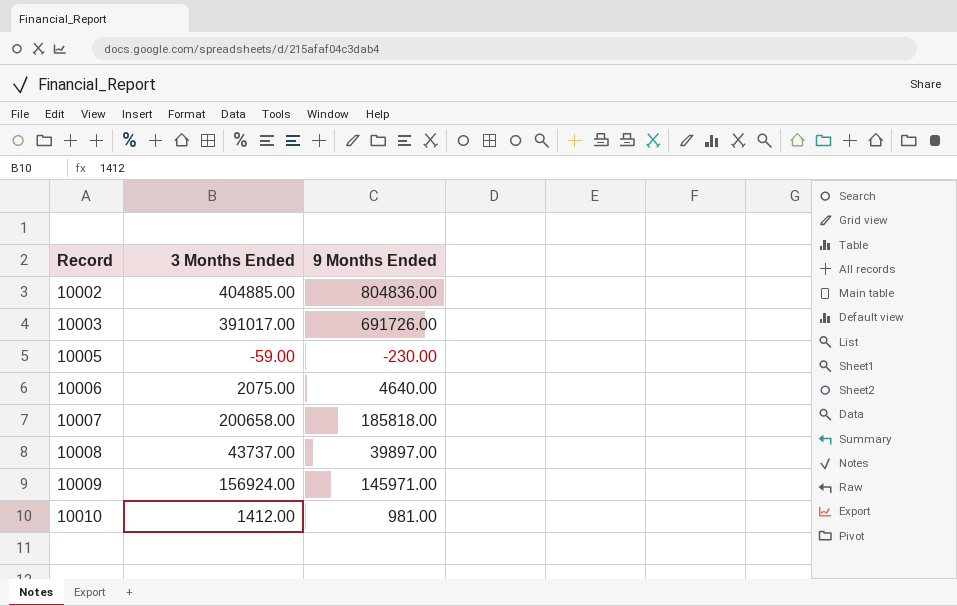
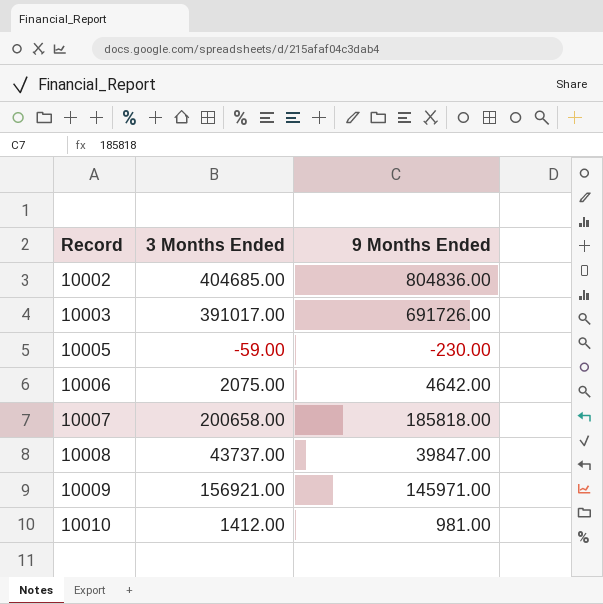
10002 | 3 Months Ended: 404885.00 -> 404685.00
10006 | 9 Months Ended: 4640.00 -> 4642.00
10008 | 9 Months Ended: 39897.00 -> 39847.00
10009 | 3 Months Ended: 156924.00 -> 156921.00

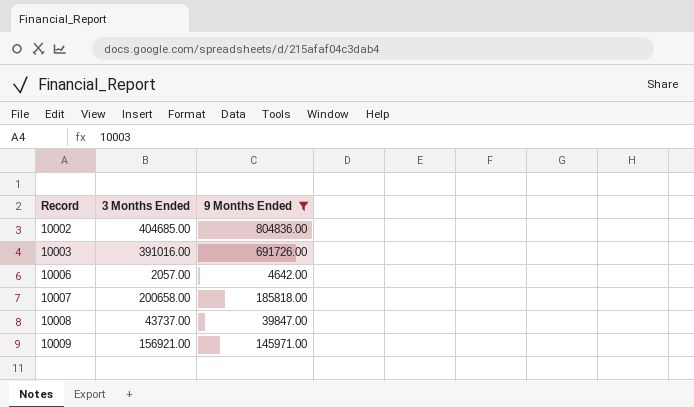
filter: none -> 9 Months Ended >= 4642.00
10003 | 3 Months Ended: 391017.00 -> 391016.00
10006 | 3 Months Ended: 2075.00 -> 2057.00

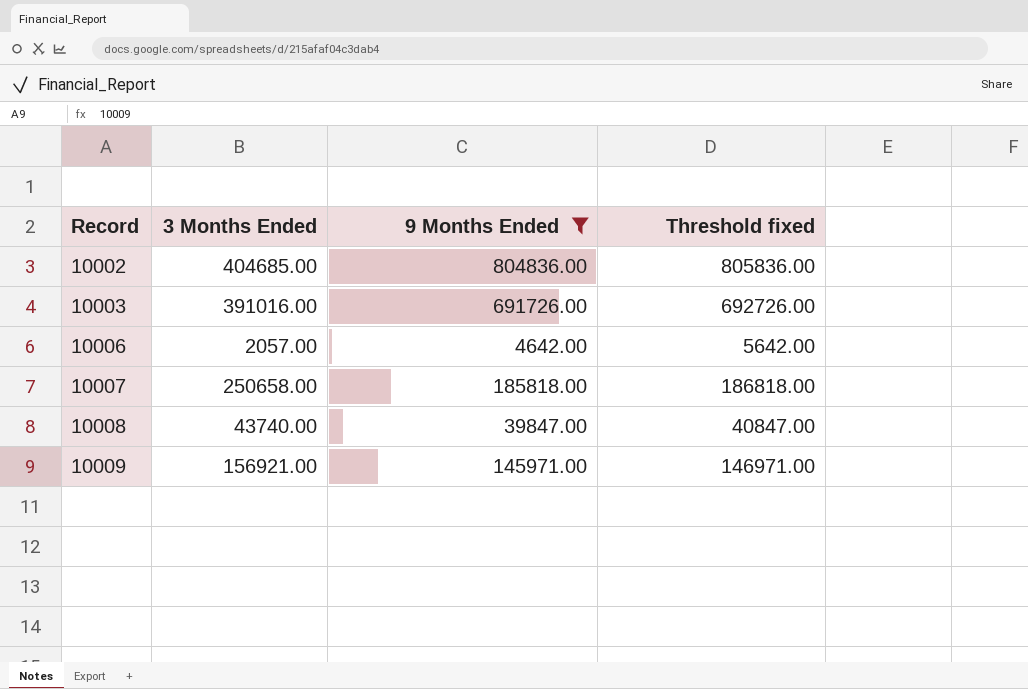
column Threshold fixed | formula: none -> [9 Months Ended] + 1000
10007 | 3 Months Ended: 200658.00 -> 250658.00
10008 | 3 Months Ended: 43737.00 -> 43740.00

